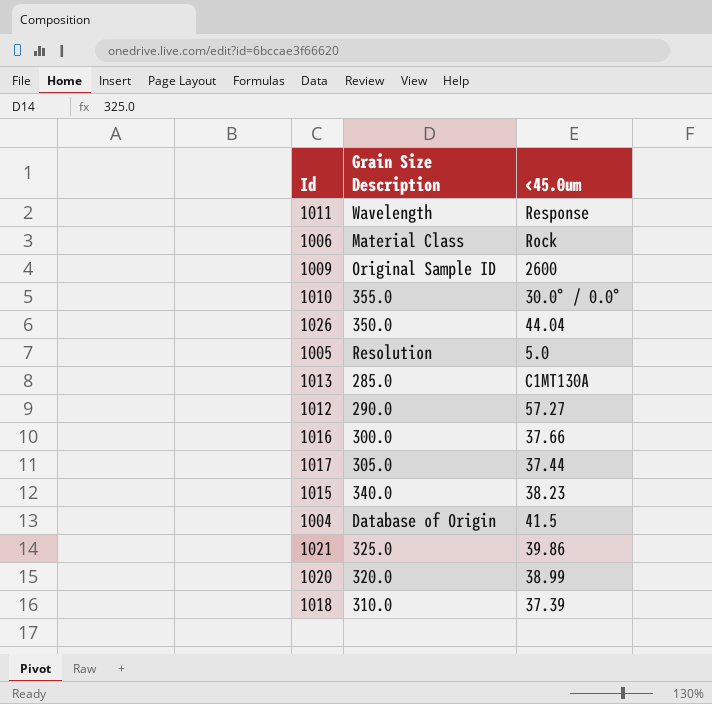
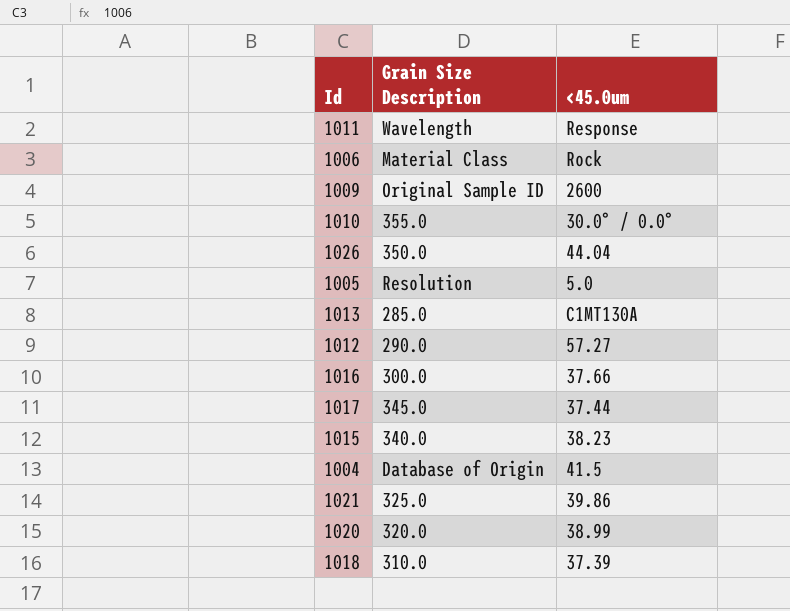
1017 | Grain Size Description: 305.0 -> 345.0

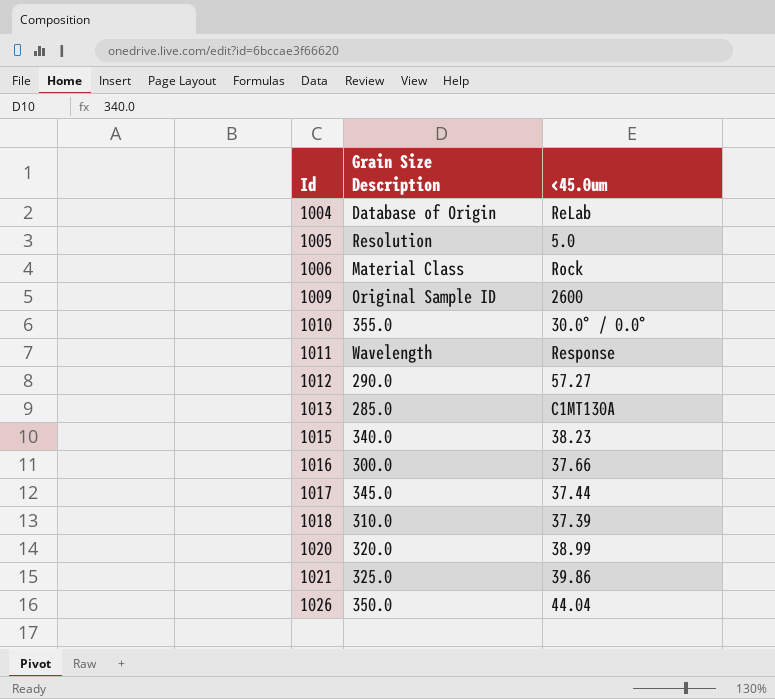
row order: none -> Id ascending
1004 | <45.0um: 41.5 -> ReLab

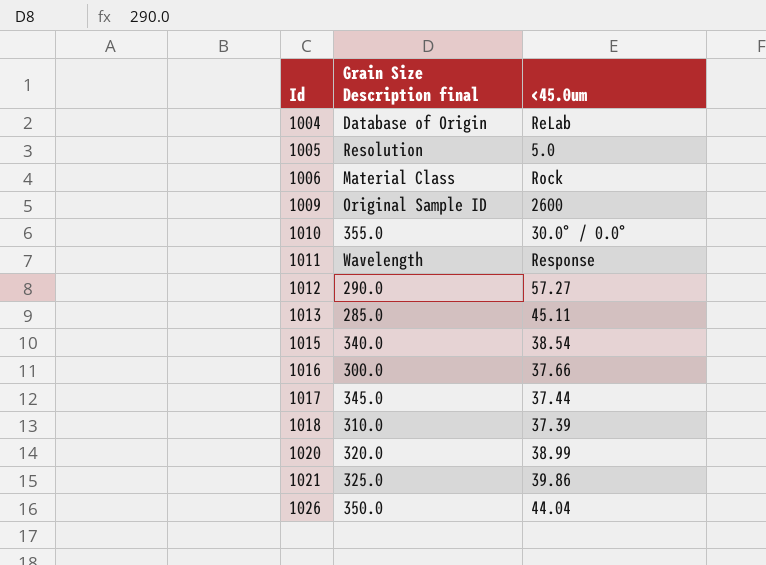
column name: Grain Size Description -> Grain Size Description final
1013 | <45.0um: C1MT130A -> 45.11
1015 | <45.0um: 38.23 -> 38.54

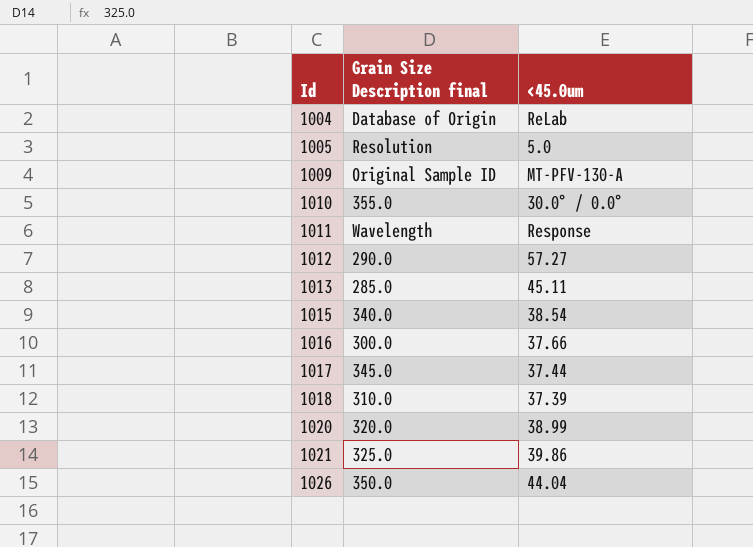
row 1006: Material Class | Rock -> none
1009 | <45.0um: 2600 -> MT-PFV-130-A

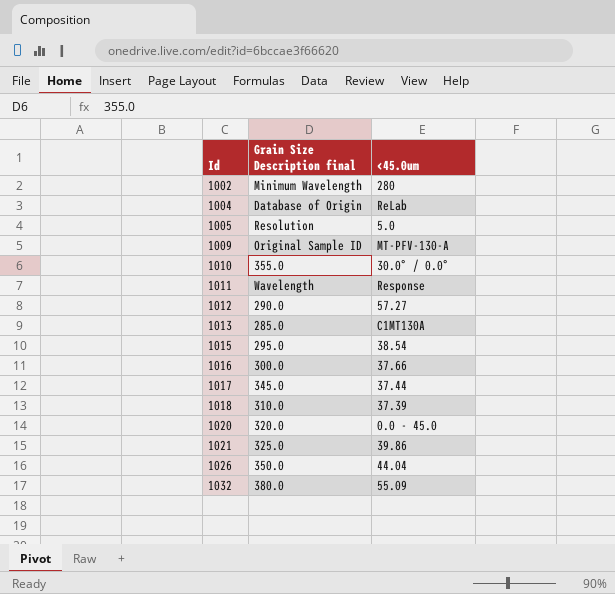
row 1002: none -> Minimum Wavelength | 280
1013 | <45.0um: 45.11 -> C1MT130A
1015 | Grain Size Description final: 340.0 -> 295.0
1020 | <45.0um: 38.99 -> 0.0 - 45.0
row 1032: none -> 380.0 | 55.09

